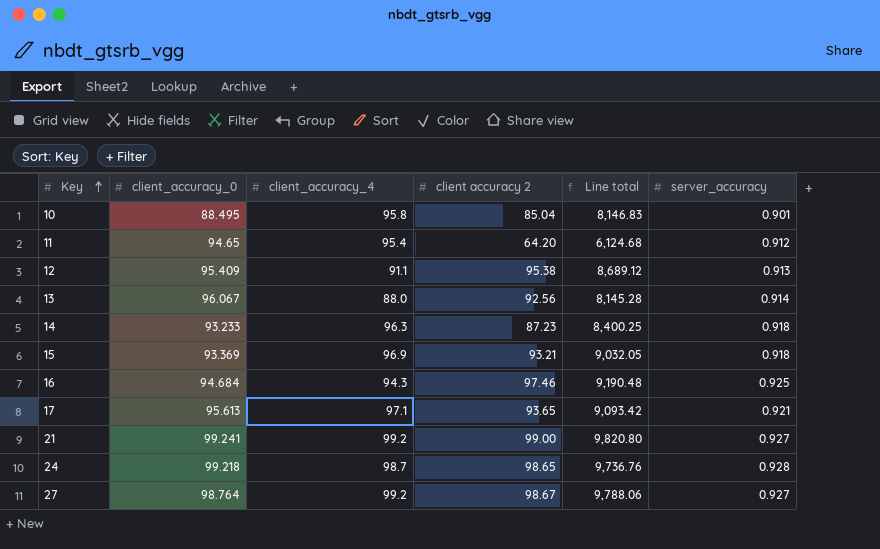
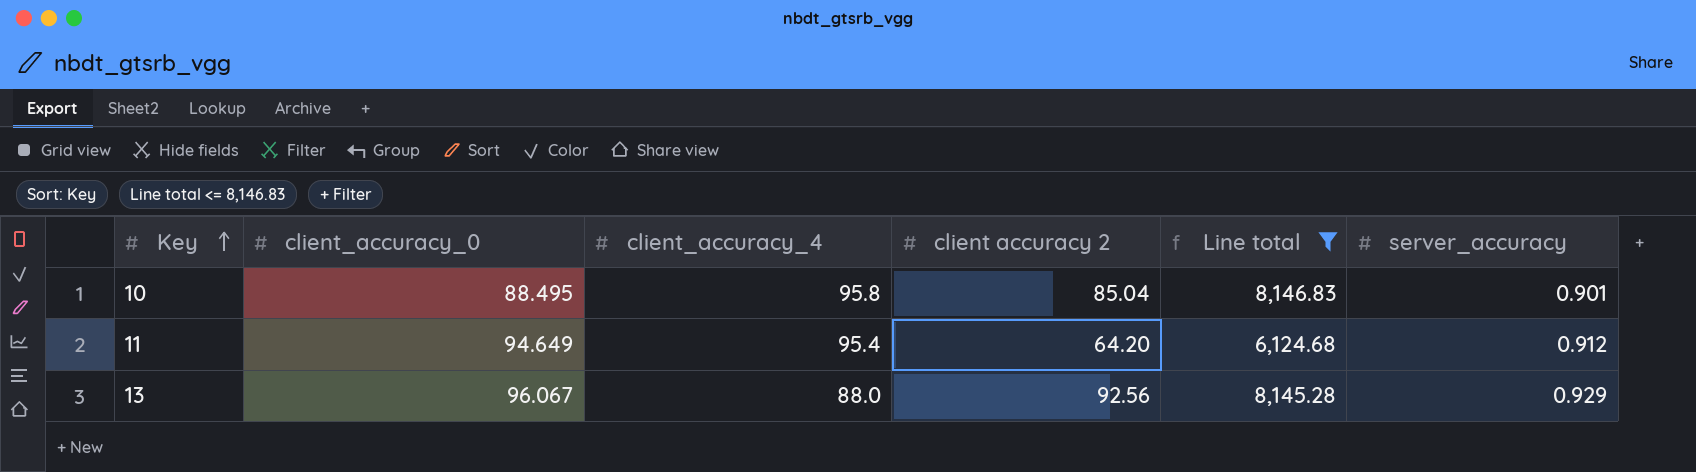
filter: none -> Line total <= 8,146.83
11 | client_accuracy_0: 94.65 -> 94.649
13 | server_accuracy: 0.914 -> 0.929

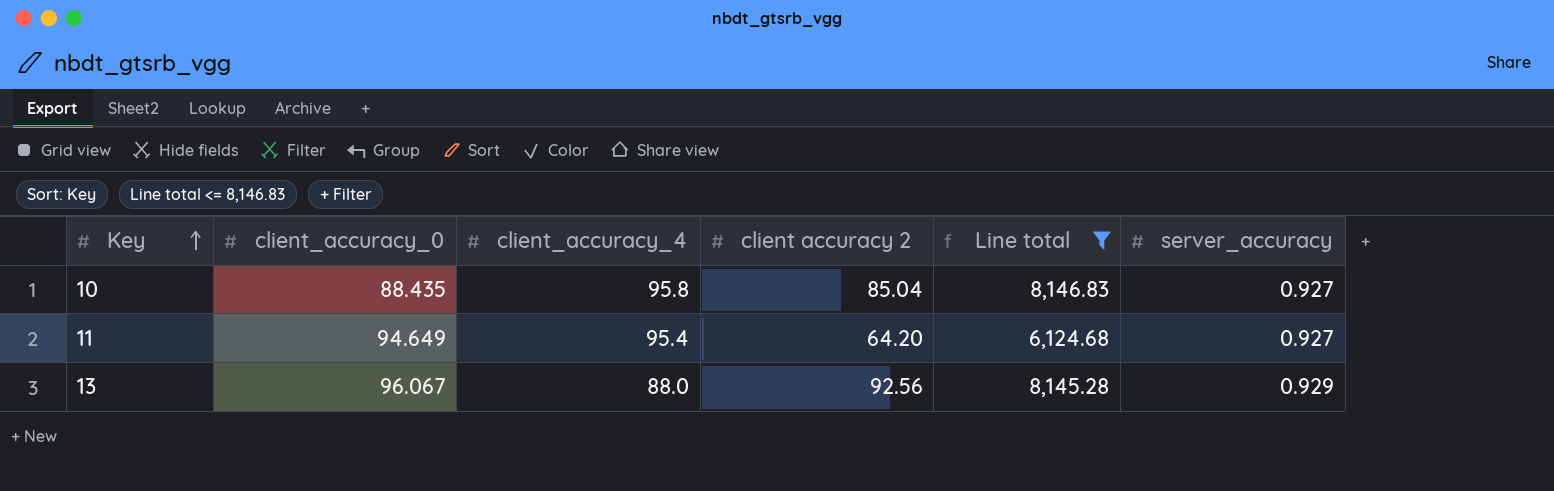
10 | client_accuracy_0: 88.495 -> 88.435
10 | server_accuracy: 0.901 -> 0.927
11 | server_accuracy: 0.912 -> 0.927

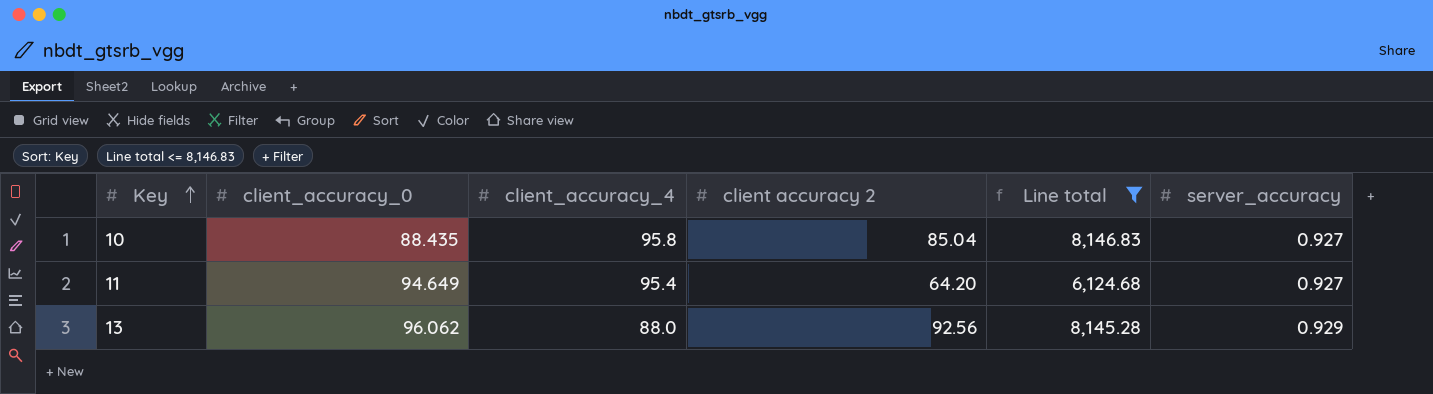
13 | client_accuracy_0: 96.067 -> 96.062

